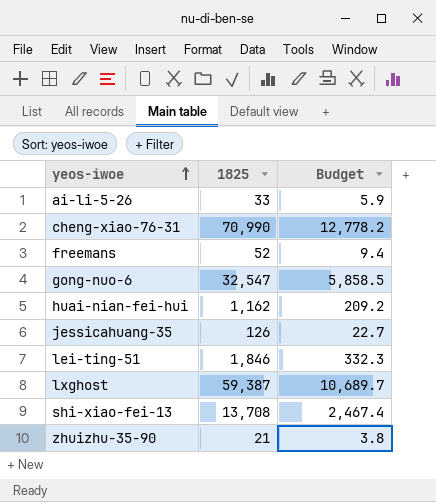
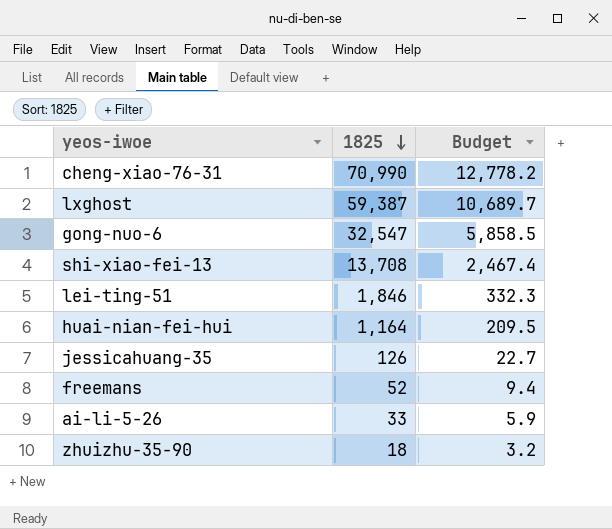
row order: yeos-iwoe ascending -> 1825 descending
huai-nian-fei-hui | 1825: 1,162 -> 1,164
huai-nian-fei-hui | Budget: 209.2 -> 209.5
zhuizhu-35-90 | 1825: 21 -> 18
zhuizhu-35-90 | Budget: 3.8 -> 3.2

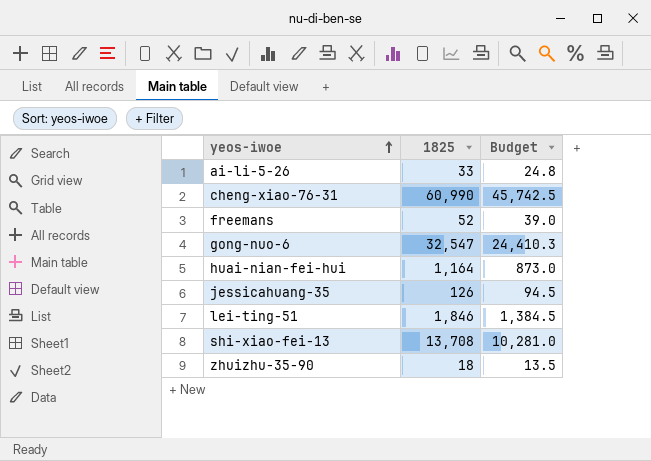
row order: 1825 descending -> yeos-iwoe ascending
column Budget | formula: [1825] * 0.18 -> [1825] * 0.75
row lxghost: 59,387 | 10,689.7 -> none
cheng-xiao-76-31 | 1825: 70,990 -> 60,990

